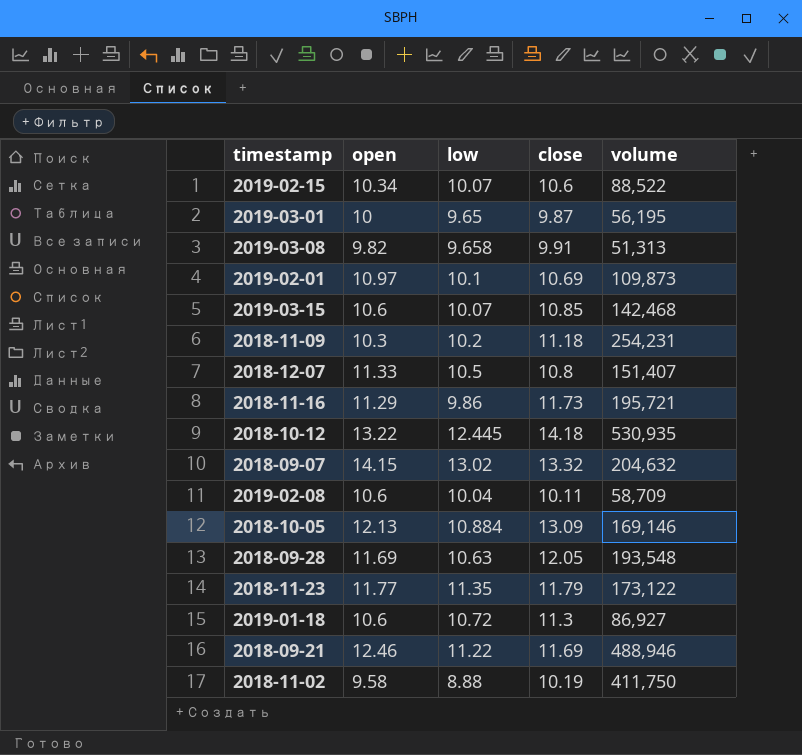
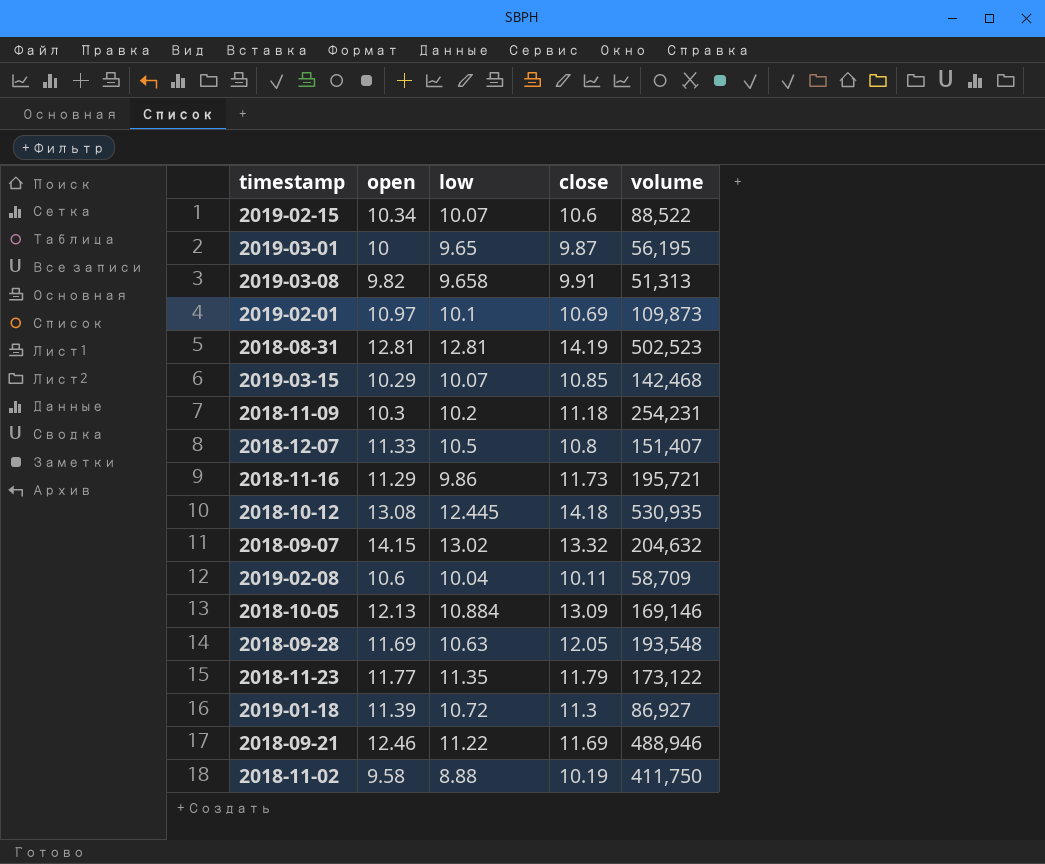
row 2018-08-31: none -> 12.81 | 12.81 | 14.19 | 502,523
2019-03-15 | open: 10.6 -> 10.29
2018-10-12 | open: 13.22 -> 13.08
2019-01-18 | open: 10.6 -> 11.39

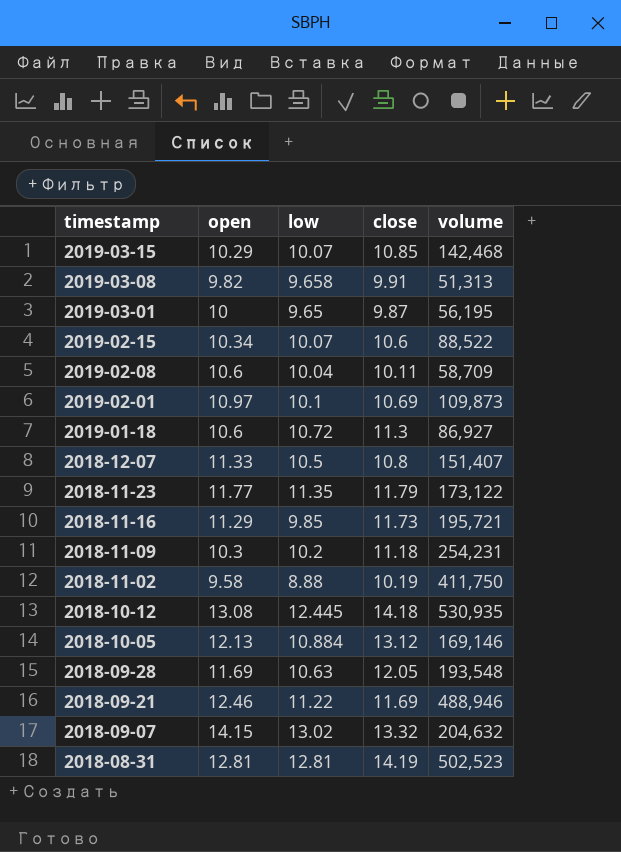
row order: none -> timestamp descending
2019-01-18 | open: 11.39 -> 10.6
2018-11-16 | low: 9.86 -> 9.85
2018-10-05 | close: 13.09 -> 13.12

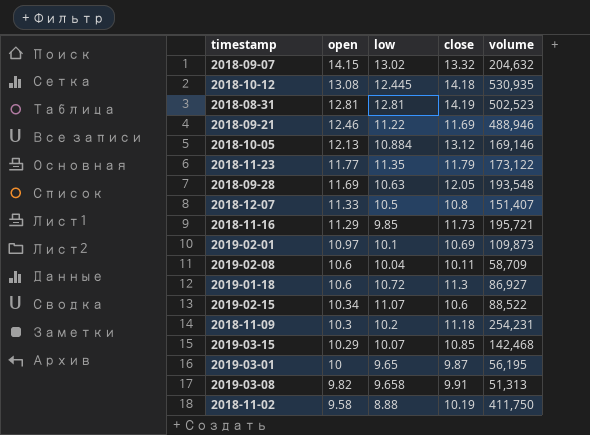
row order: timestamp descending -> open descending
2019-02-15 | low: 10.07 -> 11.07

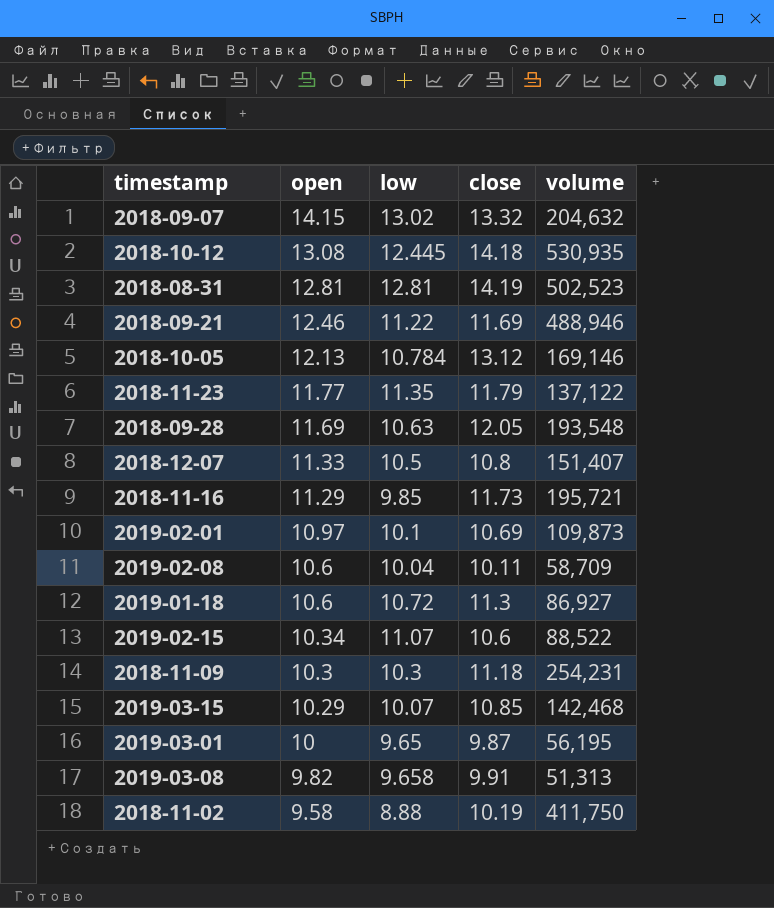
2018-10-05 | low: 10.884 -> 10.784
2018-11-23 | volume: 173,122 -> 137,122
2018-11-09 | low: 10.2 -> 10.3

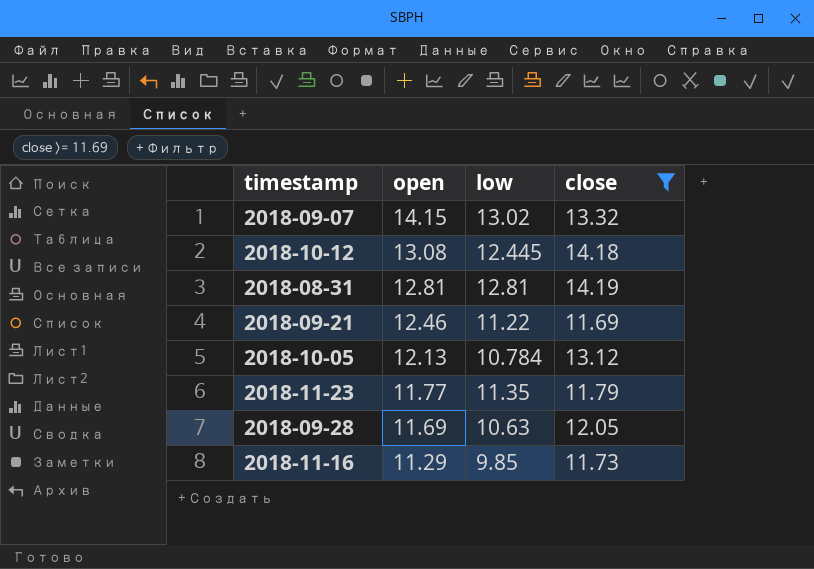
filter: none -> close >= 11.69
column volume | position: 5 -> none

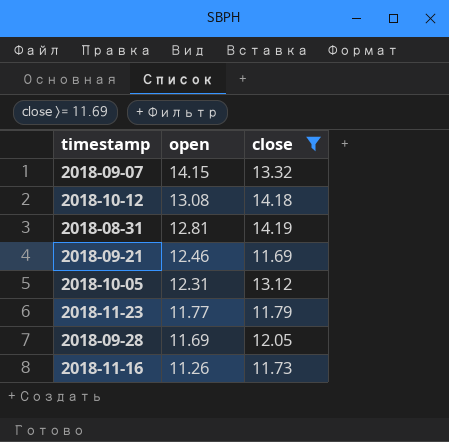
column low | position: 3 -> none
2018-10-05 | open: 12.13 -> 12.31
2018-11-16 | open: 11.29 -> 11.26

